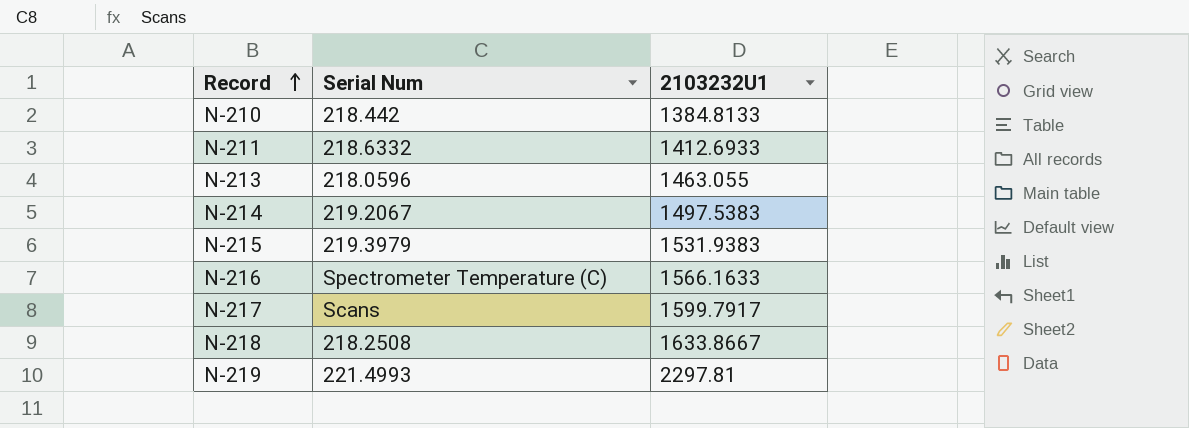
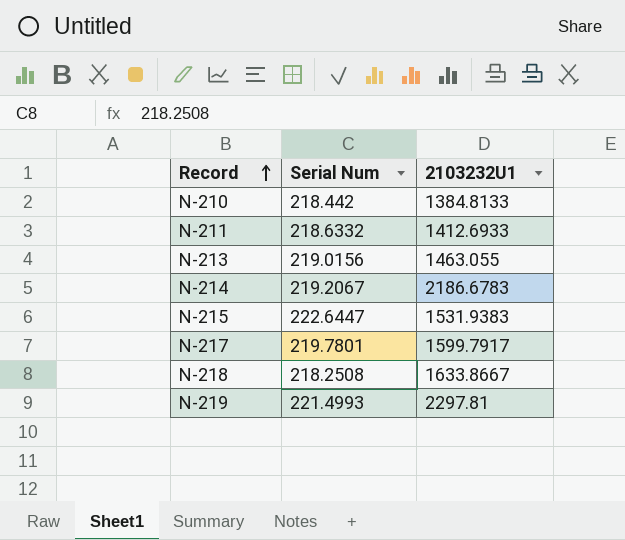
row N-216: Spectrometer Temperature (C) | 1566.1633 -> none
N-213 | Serial Num: 218.0596 -> 219.0156
N-214 | 2103232U1: 1497.5383 -> 2186.6783
N-215 | Serial Num: 219.3979 -> 222.6447
N-217 | Serial Num: Scans -> 219.7801

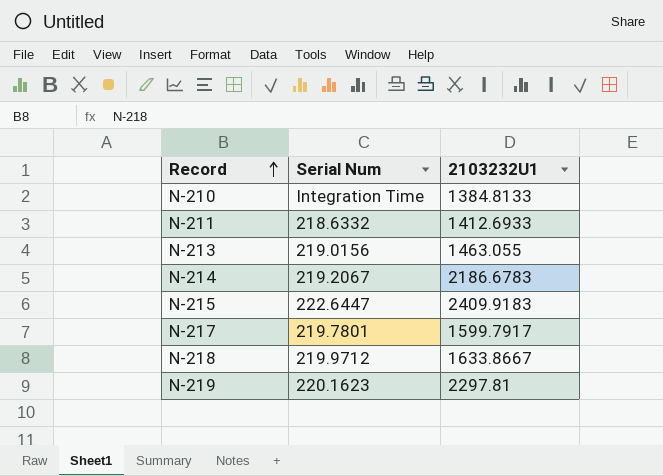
N-210 | Serial Num: 218.442 -> Integration Time
N-215 | 2103232U1: 1531.9383 -> 2409.9183
N-218 | Serial Num: 218.2508 -> 219.9712
N-219 | Serial Num: 221.4993 -> 220.1623

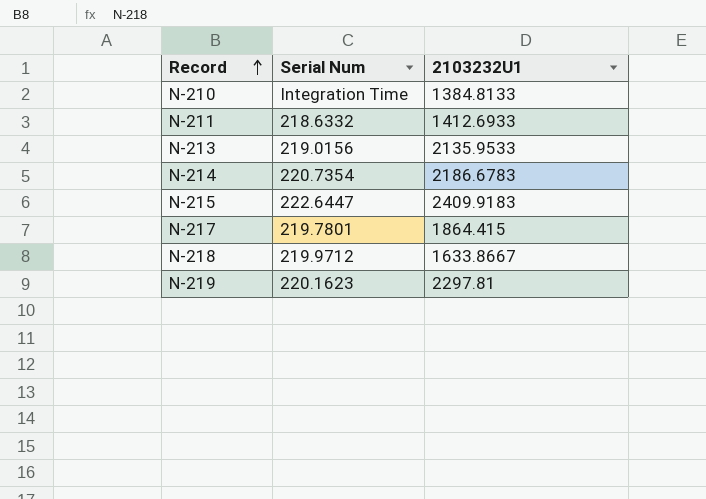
N-213 | 2103232U1: 1463.055 -> 2135.9533
N-214 | Serial Num: 219.2067 -> 220.7354
N-217 | 2103232U1: 1599.7917 -> 1864.415

